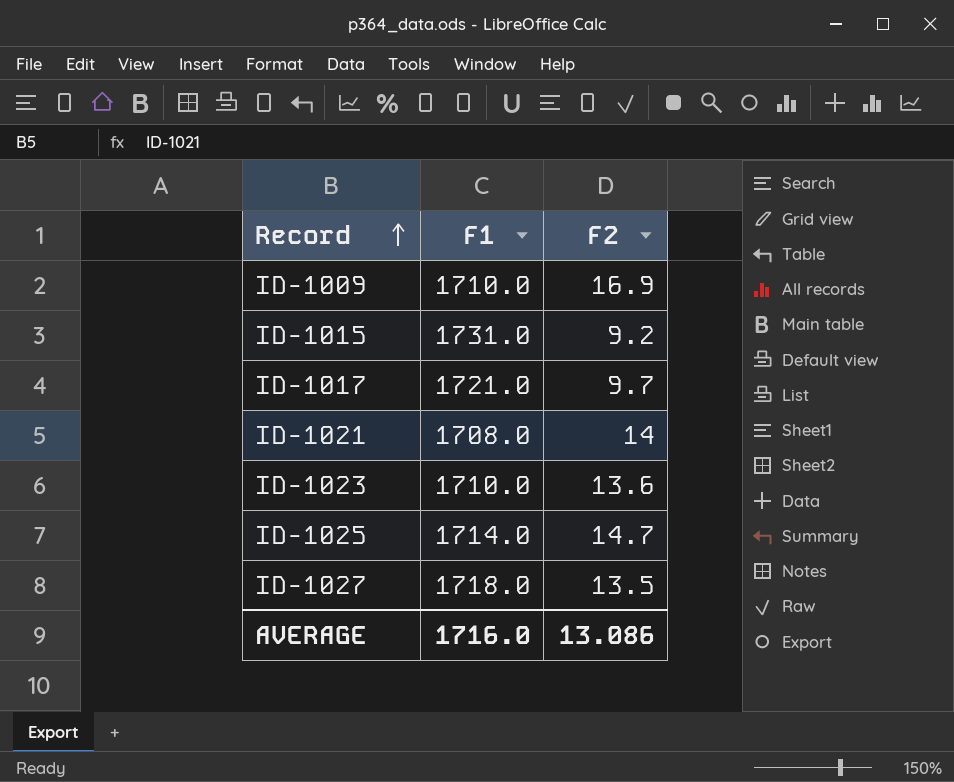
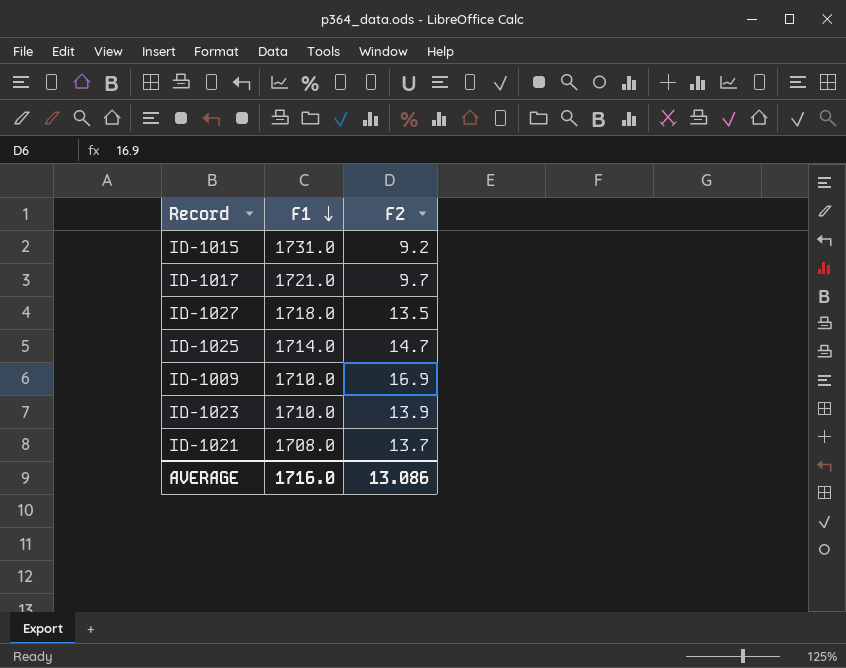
row order: Record ascending -> F1 descending
ID-1023 | F2: 13.6 -> 13.9
ID-1021 | F2: 14 -> 13.7

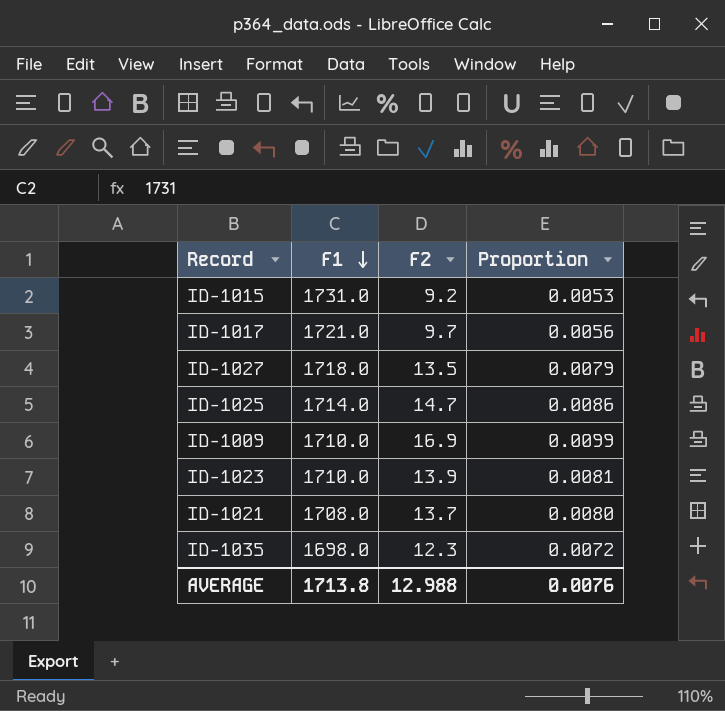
column Proportion | formula: none -> [F2] / [F1]
row ID-1035: none -> 1698.0 | 12.3 | 0.0072
AVERAGE | F1: 1716.0 -> 1713.8
AVERAGE | F2: 13.086 -> 12.988

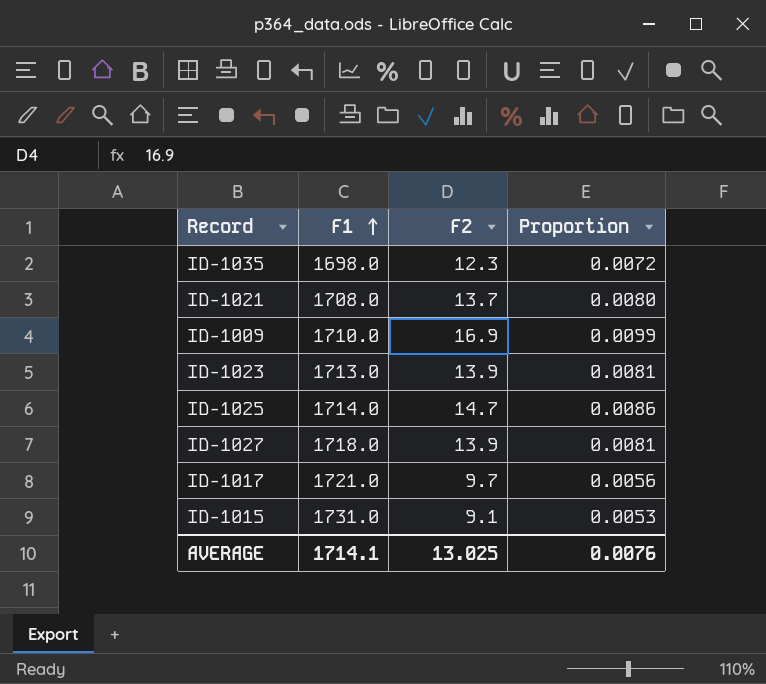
row order: F1 descending -> F1 ascending
ID-1023 | F1: 1710.0 -> 1713.0
ID-1027 | F2: 13.5 -> 13.9
ID-1027 | Proportion: 0.0079 -> 0.0081
ID-1015 | F2: 9.2 -> 9.1
AVERAGE | F1: 1713.8 -> 1714.1
AVERAGE | F2: 12.988 -> 13.025

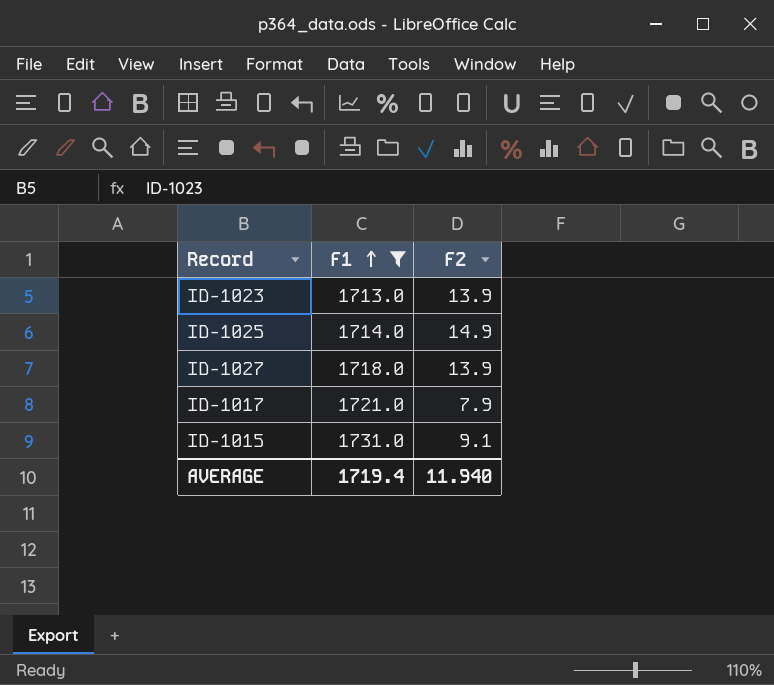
filter: none -> F1 >= 1713.0
column Proportion | formula: [F2] / [F1] -> none
ID-1025 | F2: 14.7 -> 14.9
ID-1017 | F2: 9.7 -> 7.9
AVERAGE | F1: 1714.1 -> 1719.4
AVERAGE | F2: 13.025 -> 11.940

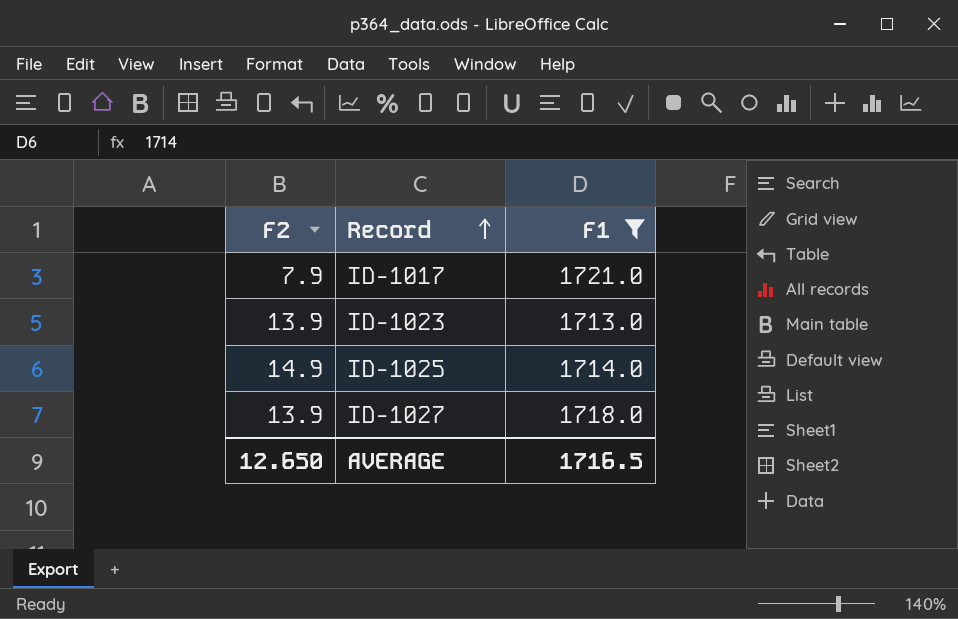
row order: F1 ascending -> Record ascending
column F2 | position: 3 -> 1
row ID-1015: 1731.0 | 9.1 -> none
AVERAGE | F2: 11.940 -> 12.650
AVERAGE | F1: 1719.4 -> 1716.5

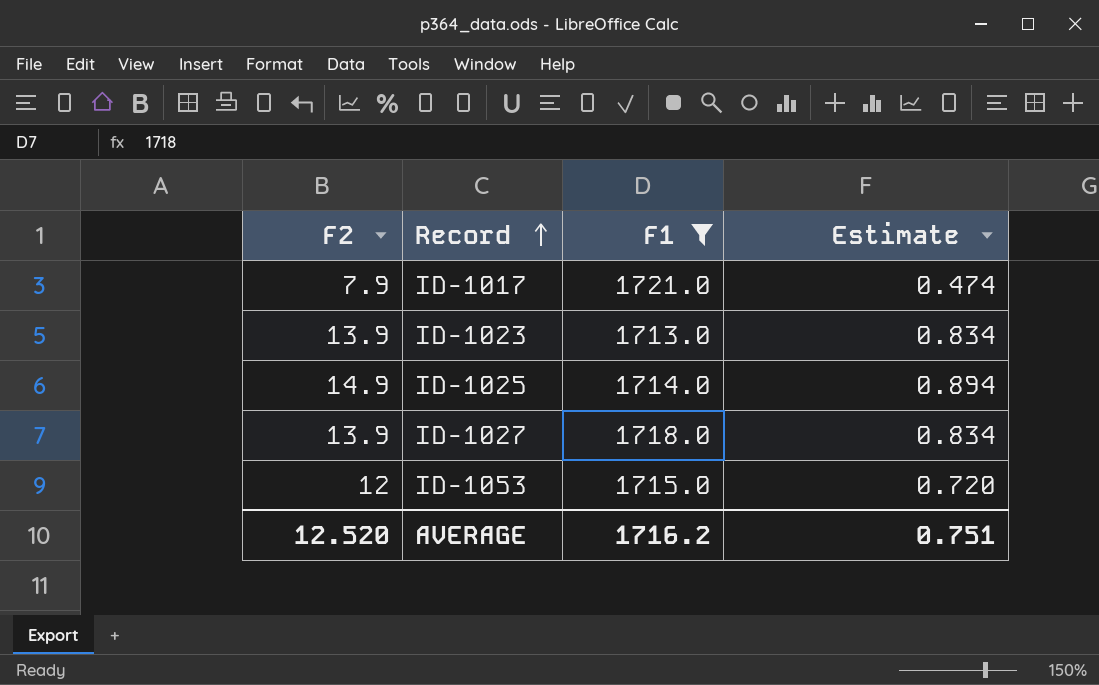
column Estimate | formula: none -> [F2] * 0.06
row ID-1053: none -> 12 | 1715.0 | 0.720
AVERAGE | F2: 12.650 -> 12.520
AVERAGE | F1: 1716.5 -> 1716.2

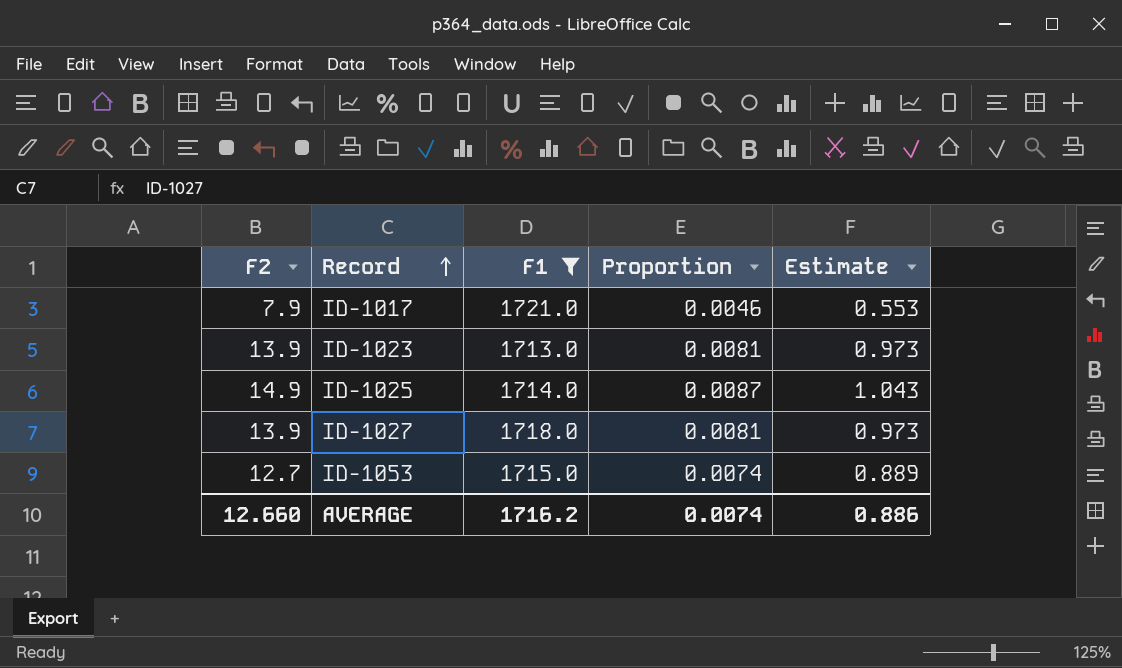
column Proportion | formula: none -> [F2] / [F1]
column Estimate | formula: [F2] * 0.06 -> [F2] * 0.07
ID-1053 | F2: 12 -> 12.7
AVERAGE | F2: 12.520 -> 12.660
AVERAGE | Estimate: 0.751 -> 0.886

